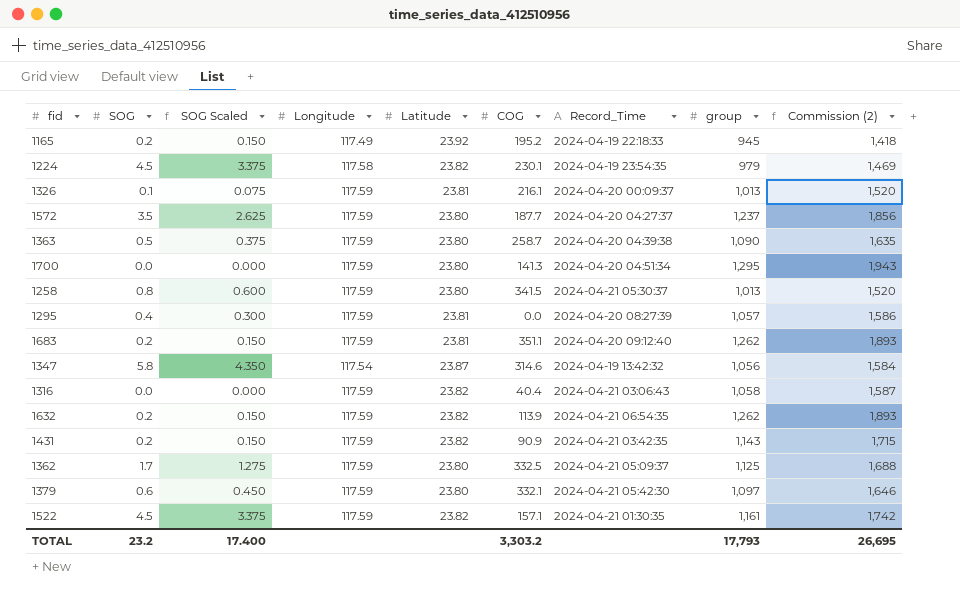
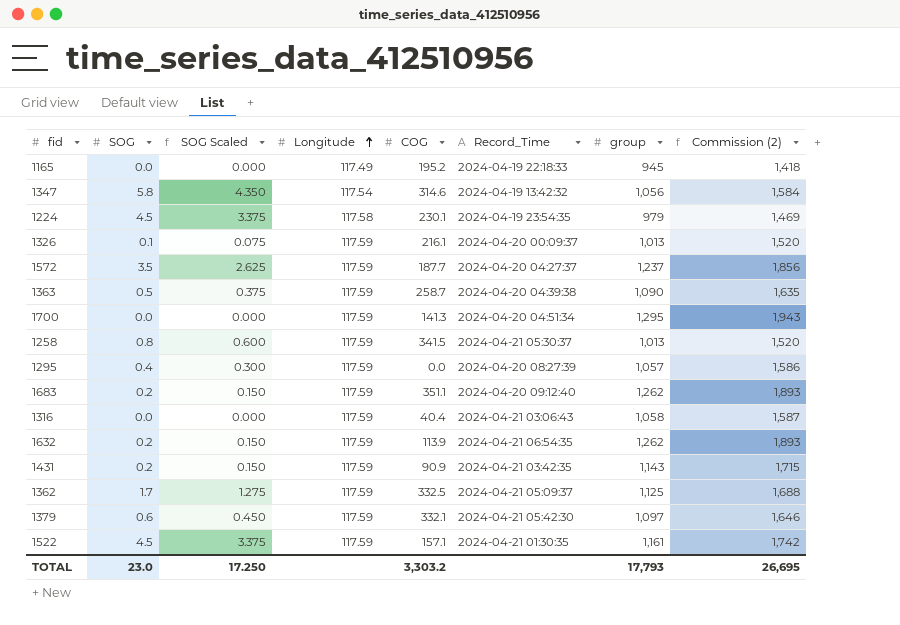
row order: none -> Longitude ascending
column Latitude | position: 5 -> none
1165 | SOG: 0.2 -> 0.0
1165 | SOG Scaled: 0.150 -> 0.000
TOTAL | SOG: 23.2 -> 23.0
TOTAL | SOG Scaled: 17.400 -> 17.250

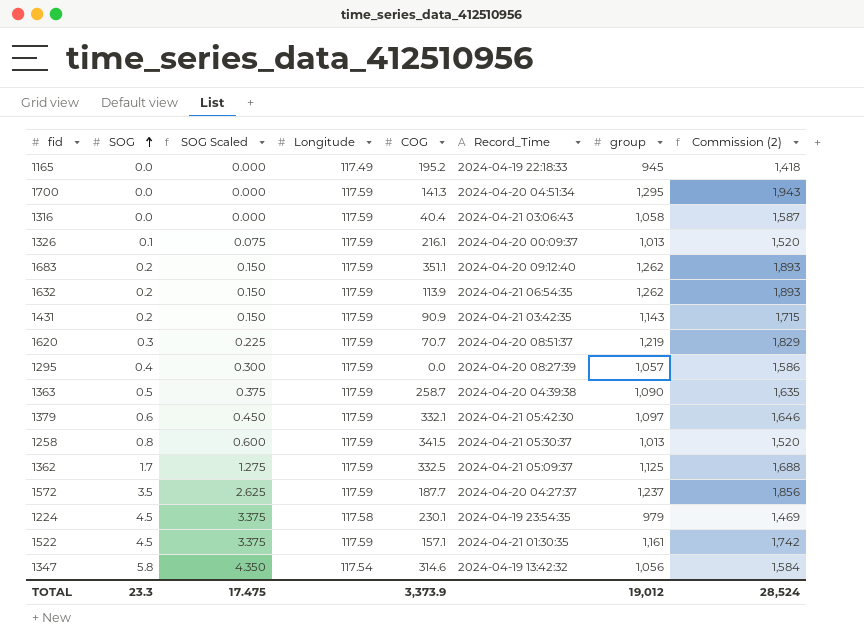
row order: Longitude ascending -> SOG ascending
row 1620: none -> 0.3 | 0.225 | 117.59 | 70.7 | 2024-04-20 08:51:37 | 1,219 | 1,829
TOTAL | SOG: 23.0 -> 23.3
TOTAL | SOG Scaled: 17.250 -> 17.475
TOTAL | COG: 3,303.2 -> 3,373.9
TOTAL | group: 17,793 -> 19,012
TOTAL | Commission (2): 26,695 -> 28,524

